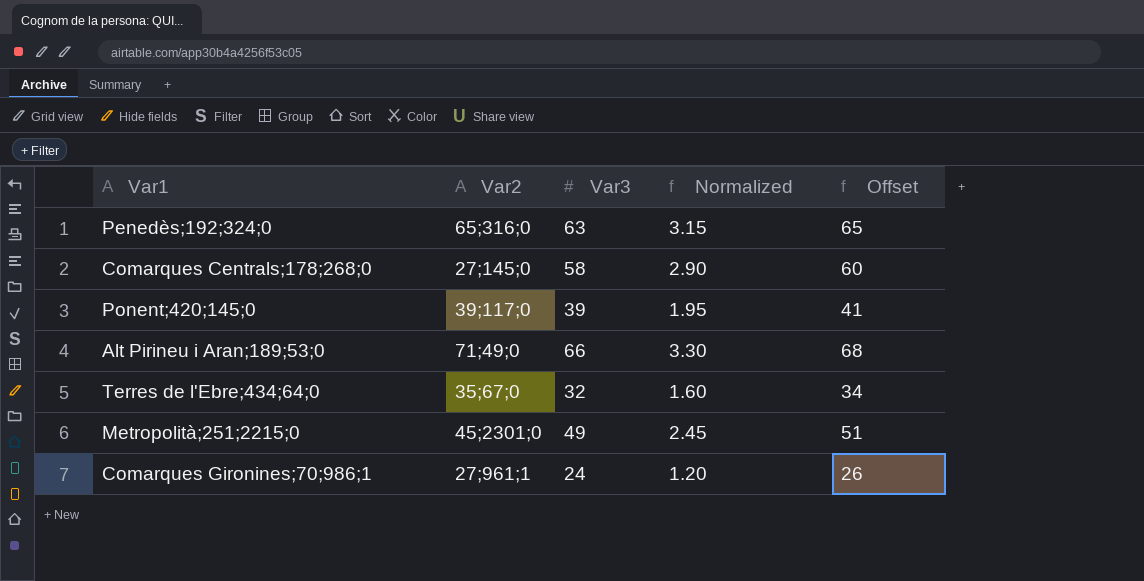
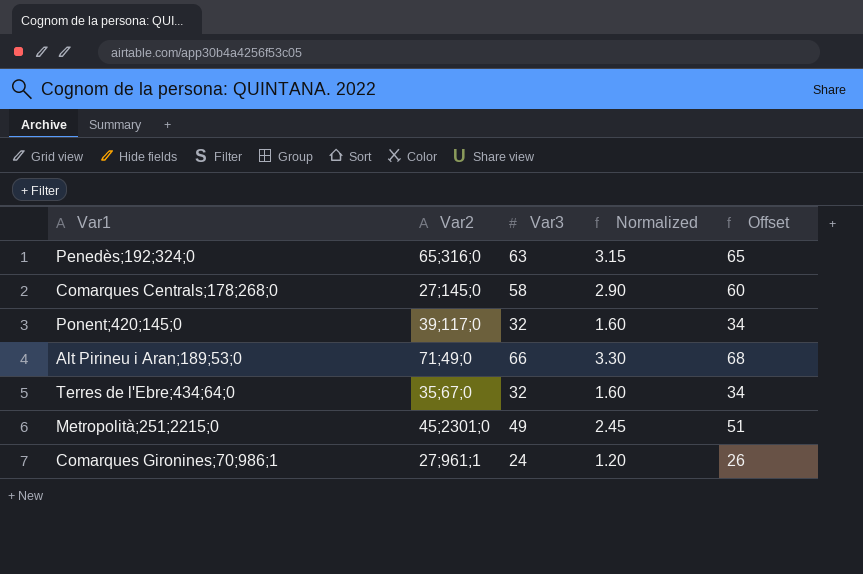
Ponent;420;145;0 | Var3: 39 -> 32
Ponent;420;145;0 | Normalized: 1.95 -> 1.60
Ponent;420;145;0 | Offset: 41 -> 34

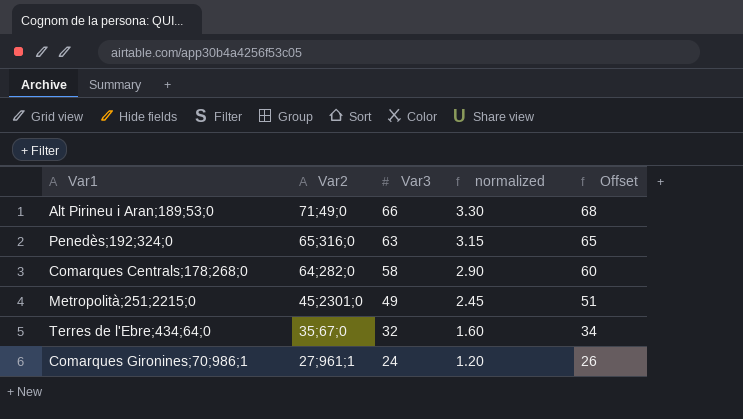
row order: none -> Var2 descending
column name: Normalized -> normalized
row Ponent;420;145;0: 39;117;0 | 32 | 1.60 | 34 -> none
Comarques Centrals;178;268;0 | Var2: 27;145;0 -> 64;282;0

